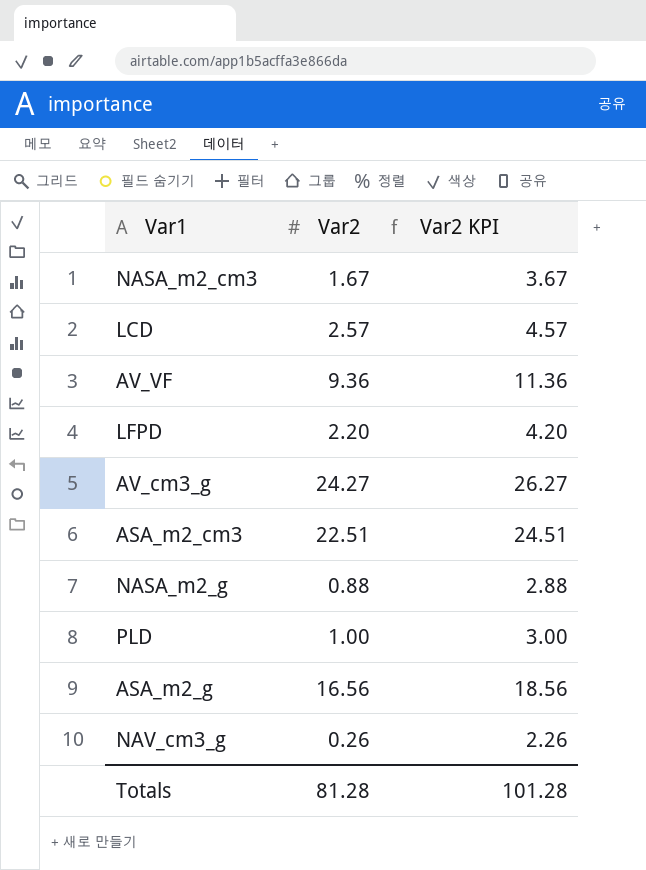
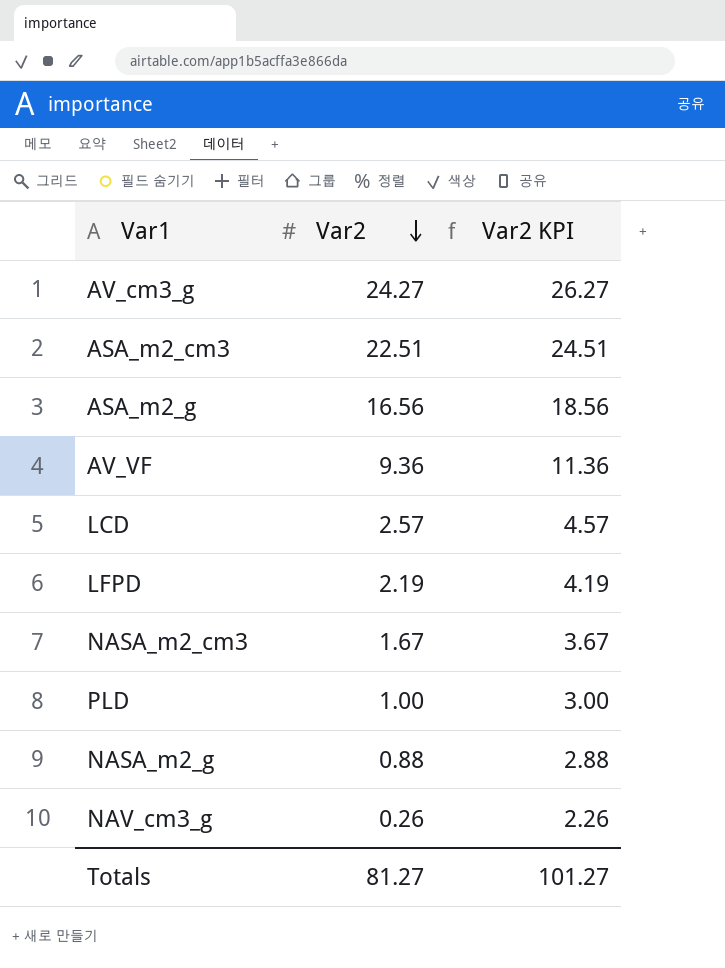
row order: none -> Var2 descending
LFPD | Var2: 2.20 -> 2.19
LFPD | Var2 KPI: 4.20 -> 4.19
Totals | Var2: 81.28 -> 81.27
Totals | Var2 KPI: 101.28 -> 101.27

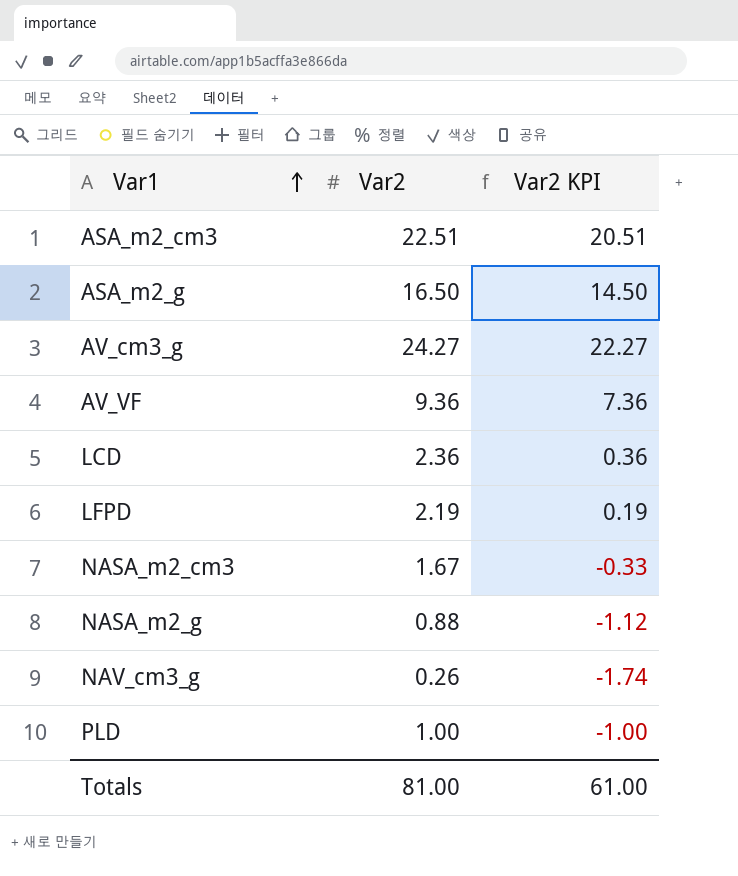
row order: Var2 descending -> Var1 ascending
column Var2 KPI | formula: [Var2] + 2 -> [Var2] - 2
ASA_m2_g | Var2: 16.56 -> 16.50
LCD | Var2: 2.57 -> 2.36
Totals | Var2: 81.27 -> 81.00
Totals | Var2 KPI: 101.27 -> 61.00

